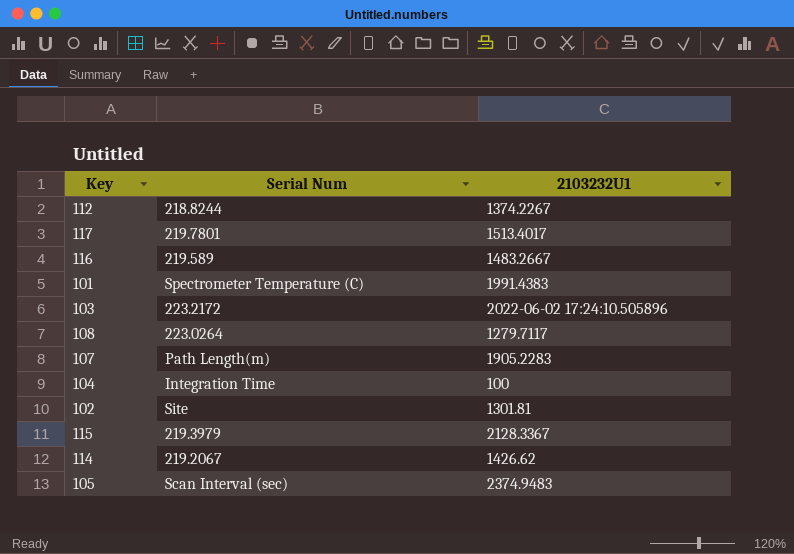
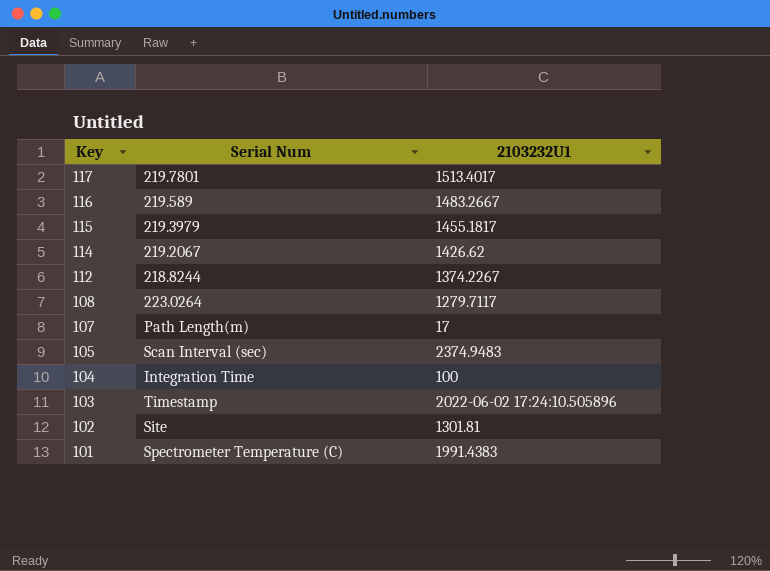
row order: none -> Key descending
115 | 2103232U1: 2128.3367 -> 1455.1817
107 | 2103232U1: 1905.2283 -> 17
103 | Serial Num: 223.2172 -> Timestamp

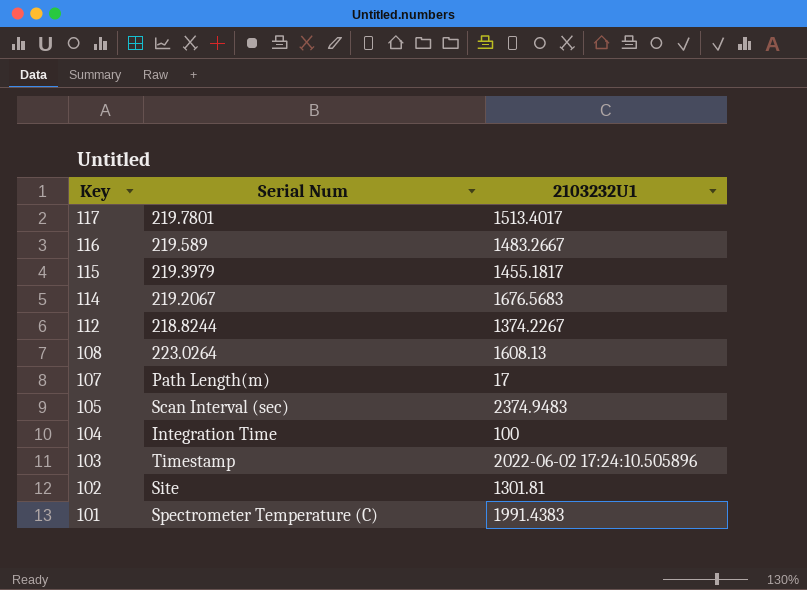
114 | 2103232U1: 1426.62 -> 1676.5683
108 | 2103232U1: 1279.7117 -> 1608.13

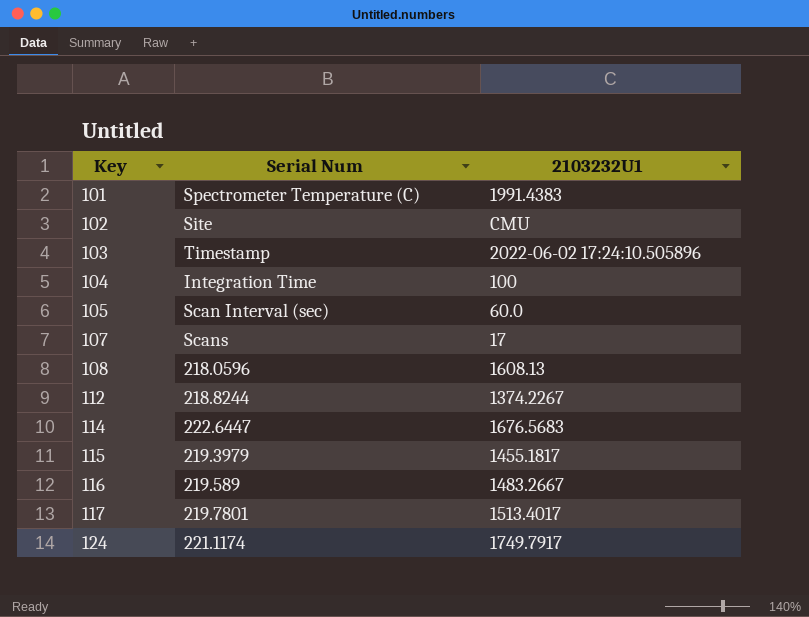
row order: Key descending -> Key ascending
102 | 2103232U1: 1301.81 -> CMU
105 | 2103232U1: 2374.9483 -> 60.0
107 | Serial Num: Path Length(m) -> Scans
108 | Serial Num: 223.0264 -> 218.0596
114 | Serial Num: 219.2067 -> 222.6447
row 124: none -> 221.1174 | 1749.7917

